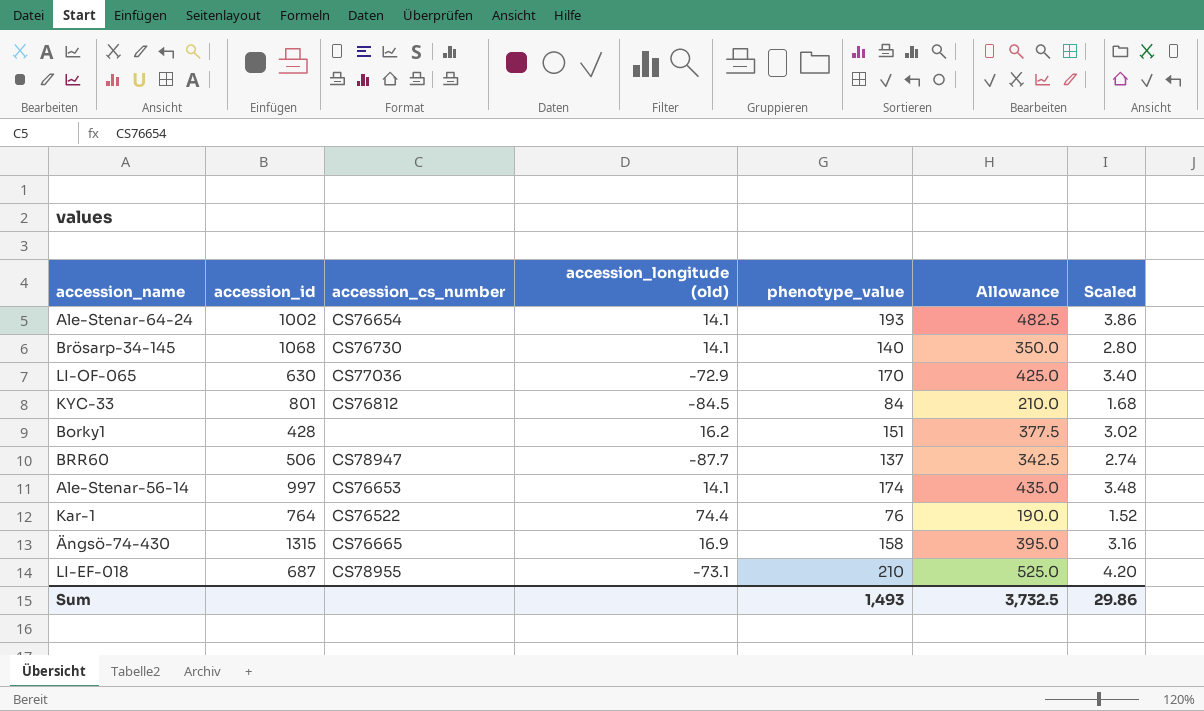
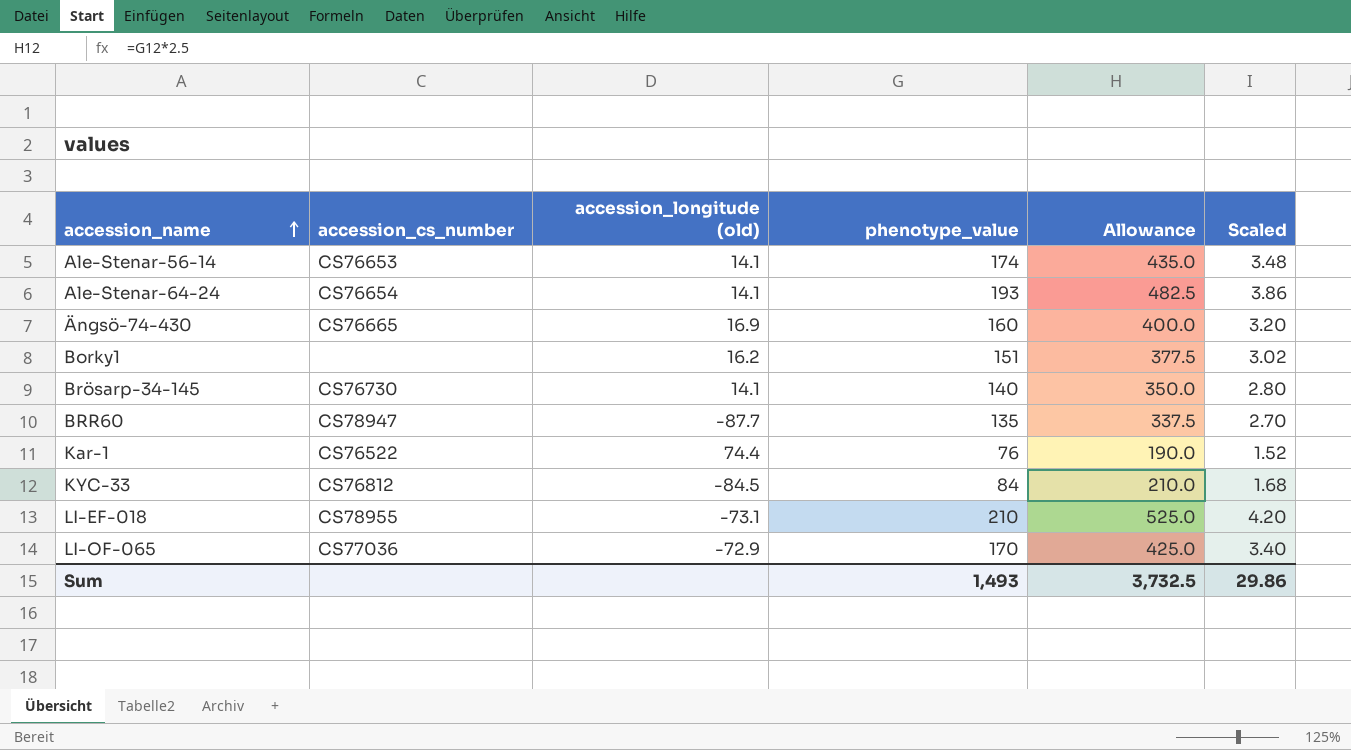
row order: none -> accession_name ascending
column accession_id | position: 2 -> none
Ängsö-74-430 | phenotype_value: 158 -> 160
Ängsö-74-430 | Allowance: 395.0 -> 400.0
Ängsö-74-430 | Scaled: 3.16 -> 3.20
BRR60 | phenotype_value: 137 -> 135
BRR60 | Allowance: 342.5 -> 337.5
BRR60 | Scaled: 2.74 -> 2.70

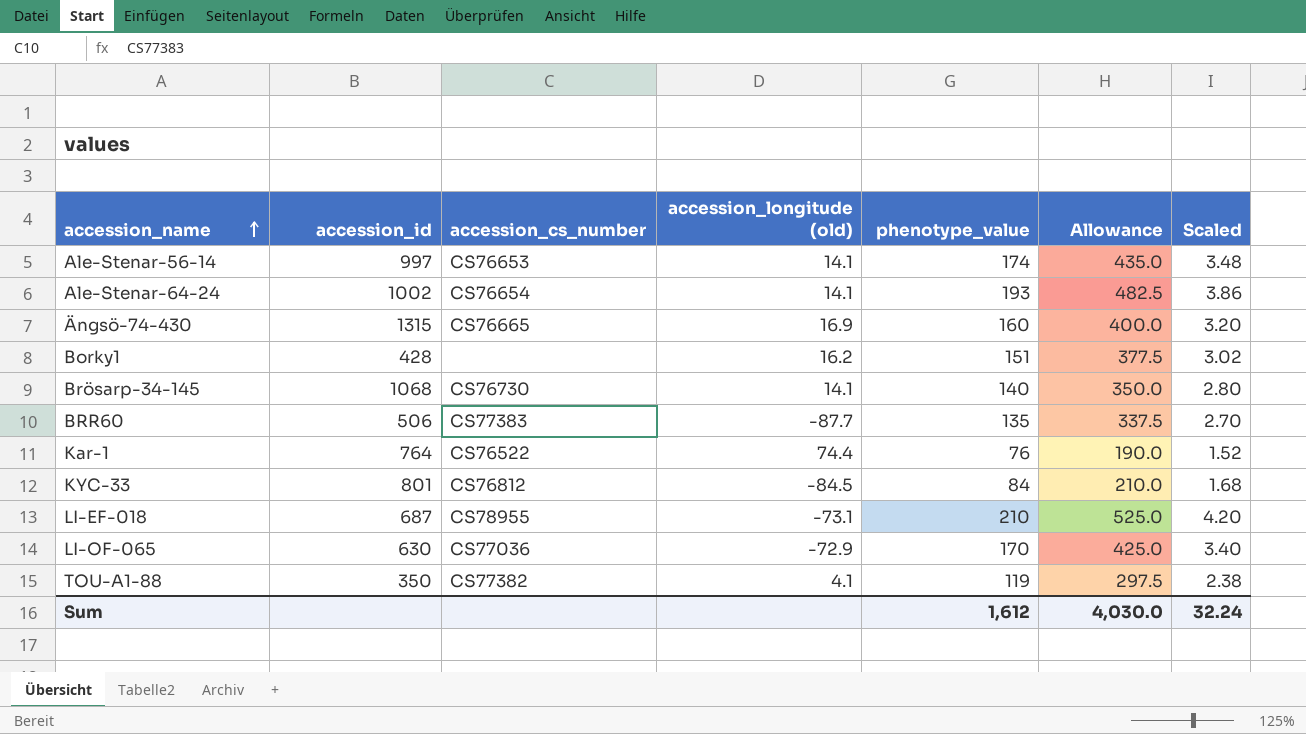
column accession_id | position: none -> 2
BRR60 | accession_cs_number: CS78947 -> CS77383
row TOU-A1-88: none -> 350 | CS77382 | 4.1 | 119 | 297.5 | 2.38
Sum | phenotype_value: 1,493 -> 1,612
Sum | Allowance: 3,732.5 -> 4,030.0
Sum | Scaled: 29.86 -> 32.24

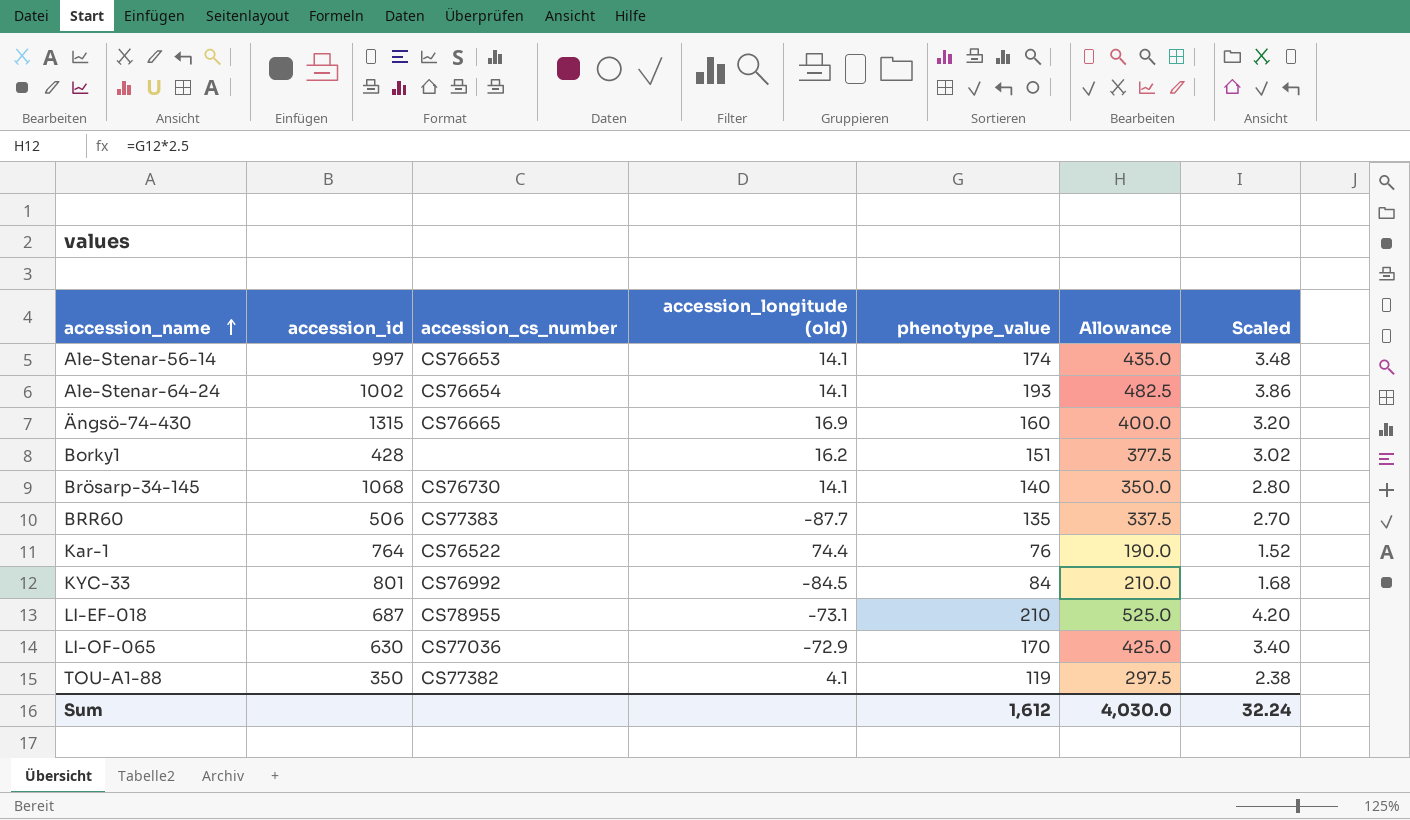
KYC-33 | accession_cs_number: CS76812 -> CS76992

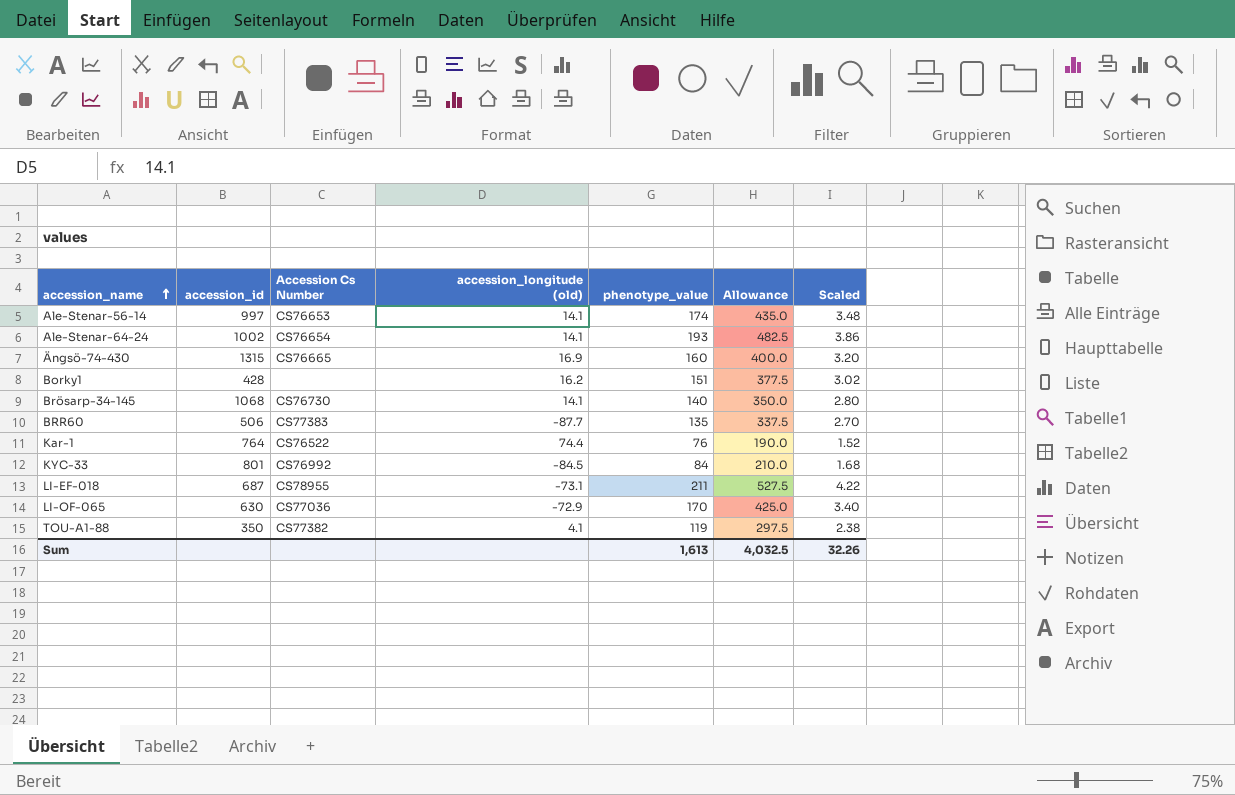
column name: accession_cs_number -> Accession Cs Number
LI-EF-018 | phenotype_value: 210 -> 211
LI-EF-018 | Allowance: 525.0 -> 527.5
LI-EF-018 | Scaled: 4.20 -> 4.22
Sum | phenotype_value: 1,612 -> 1,613
Sum | Allowance: 4,030.0 -> 4,032.5
Sum | Scaled: 32.24 -> 32.26

